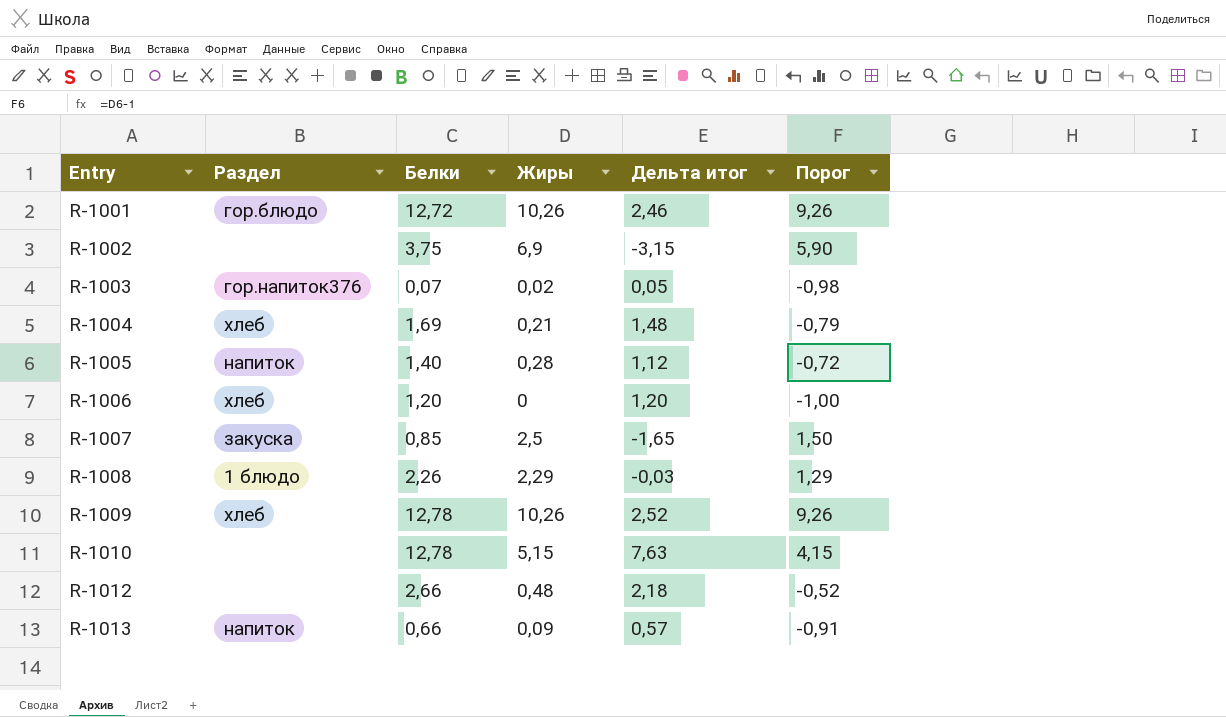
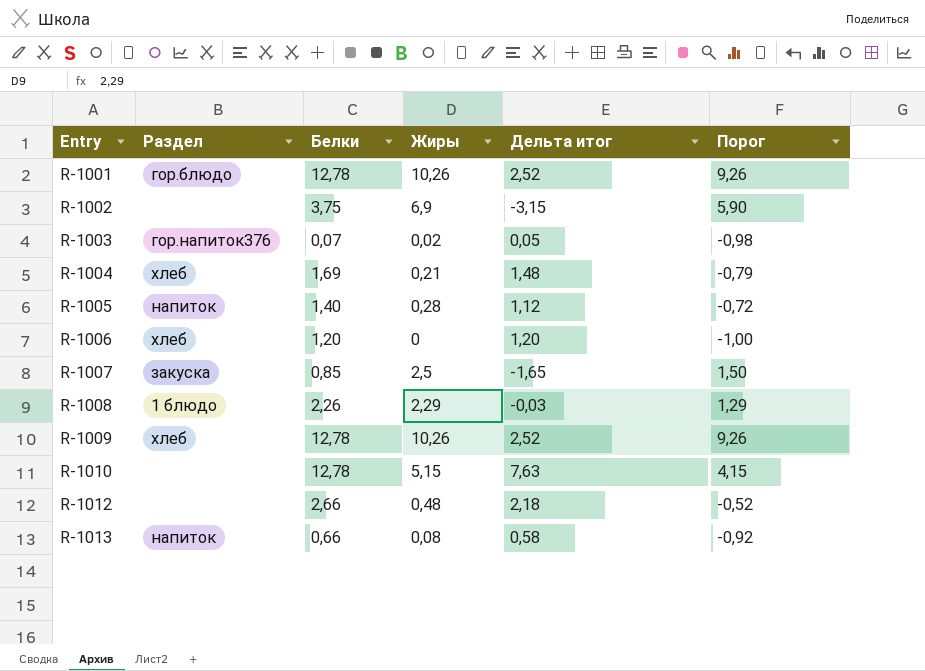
R-1001 | Белки: 12,72 -> 12,78
R-1001 | Дельта итог: 2,46 -> 2,52
R-1013 | Жиры: 0,09 -> 0,08
R-1013 | Дельта итог: 0,57 -> 0,58
R-1013 | Порог: -0,91 -> -0,92

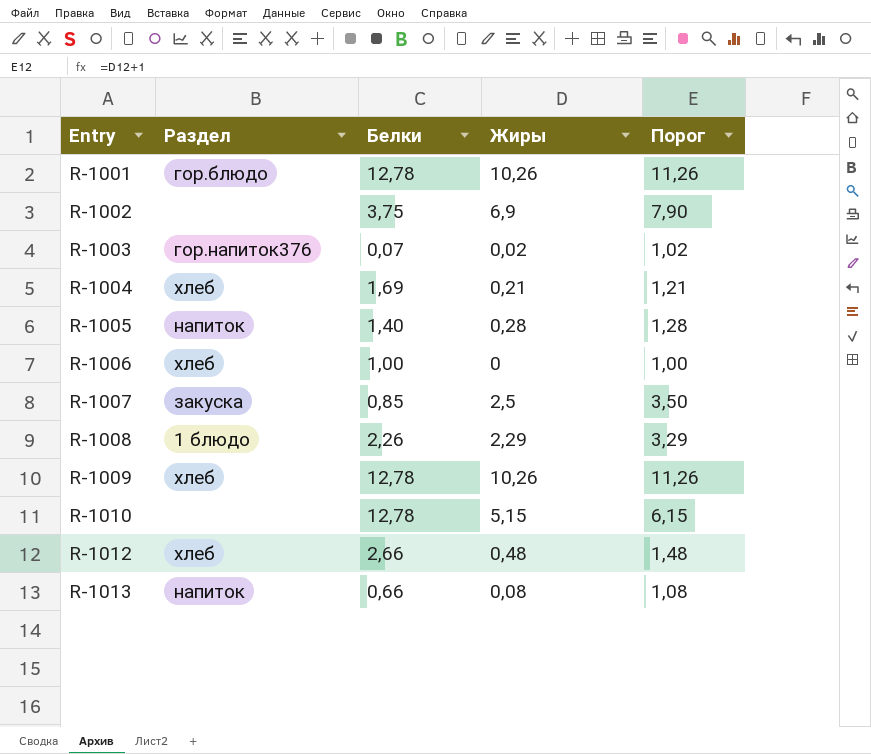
column Дельта итог | formula: [Белки] - [Жиры] -> none
column Порог | formula: [Жиры] - 1 -> [Жиры] + 1
R-1006 | Белки: 1,20 -> 1,00
R-1012 | Раздел: none -> хлеб

